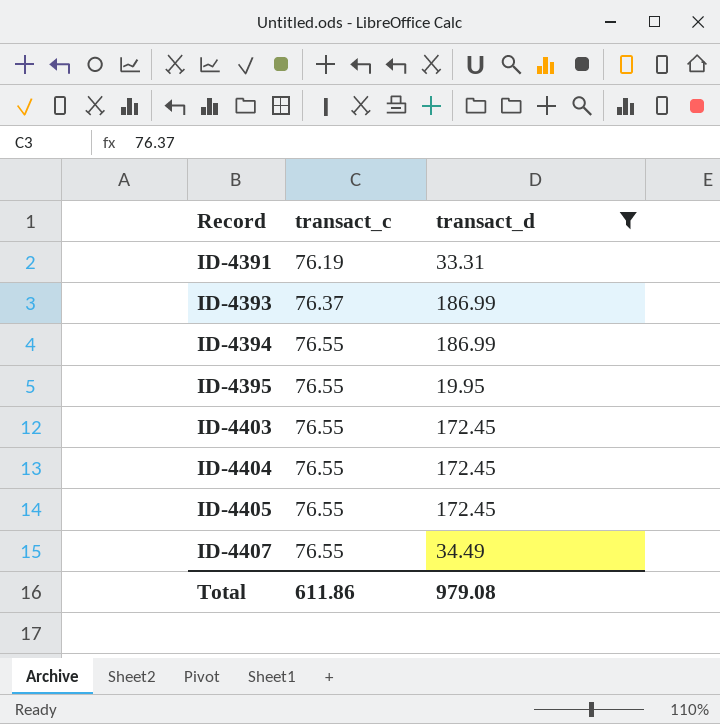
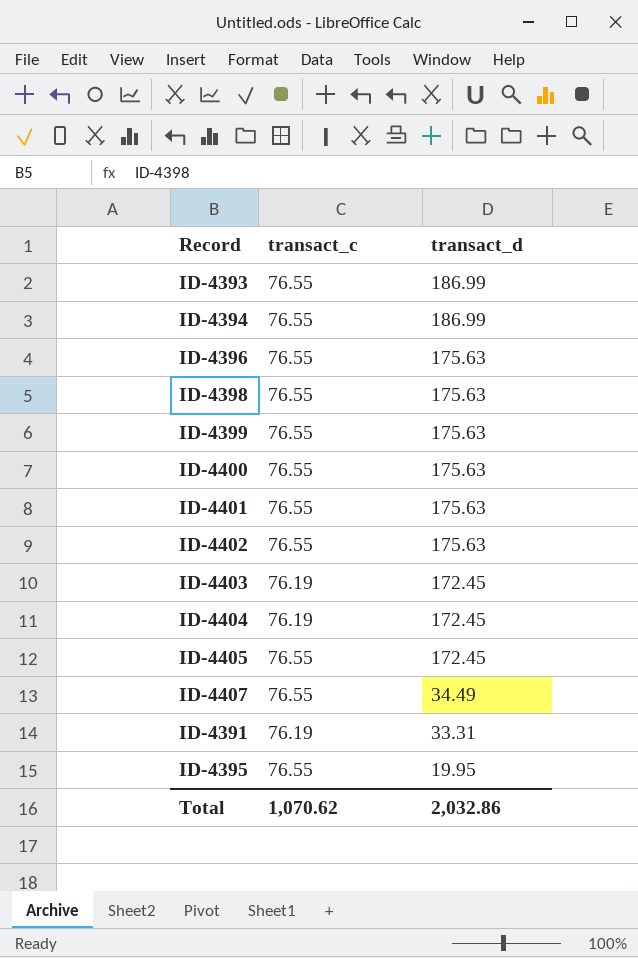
filter: transact_d != 175.63 -> none
row order: Record ascending -> transact_d descending
ID-4393 | transact_c: 76.37 -> 76.55
ID-4403 | transact_c: 76.55 -> 76.19
ID-4404 | transact_c: 76.55 -> 76.19
Total | transact_c: 611.86 -> 1,070.62
Total | transact_d: 979.08 -> 2,032.86

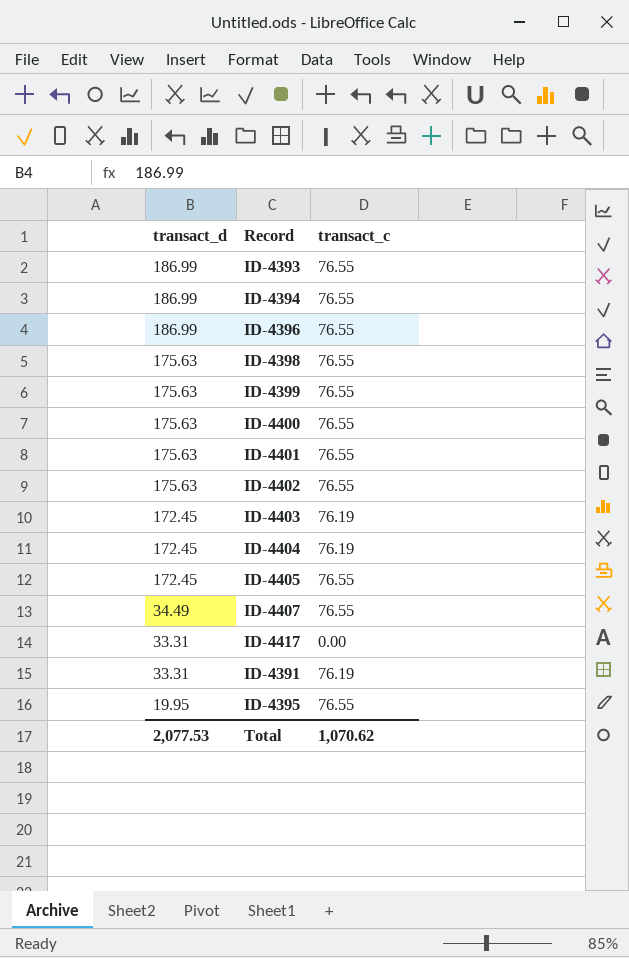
column transact_d | position: 3 -> 1
ID-4396 | transact_d: 175.63 -> 186.99
row ID-4417: none -> 33.31 | 0.00
Total | transact_d: 2,032.86 -> 2,077.53

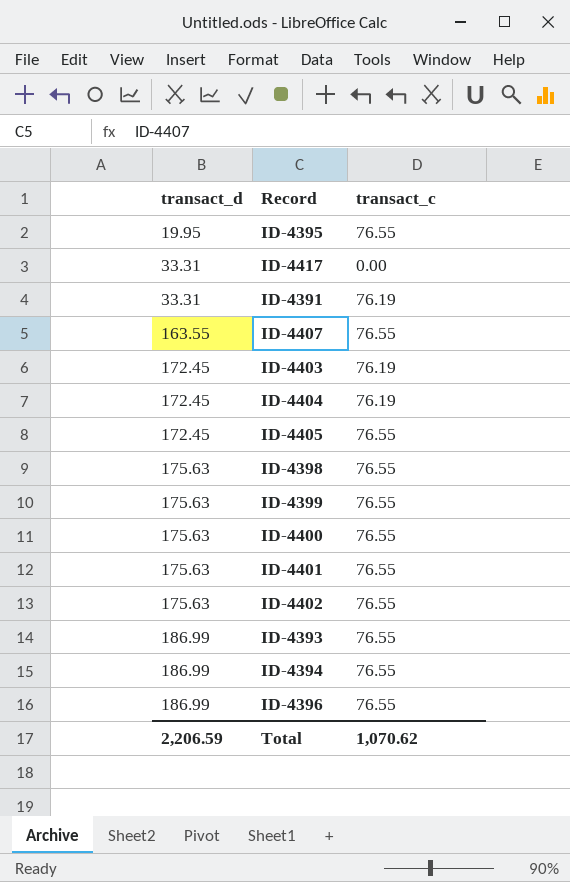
row order: transact_d descending -> transact_d ascending
ID-4407 | transact_d: 34.49 -> 163.55
Total | transact_d: 2,077.53 -> 2,206.59

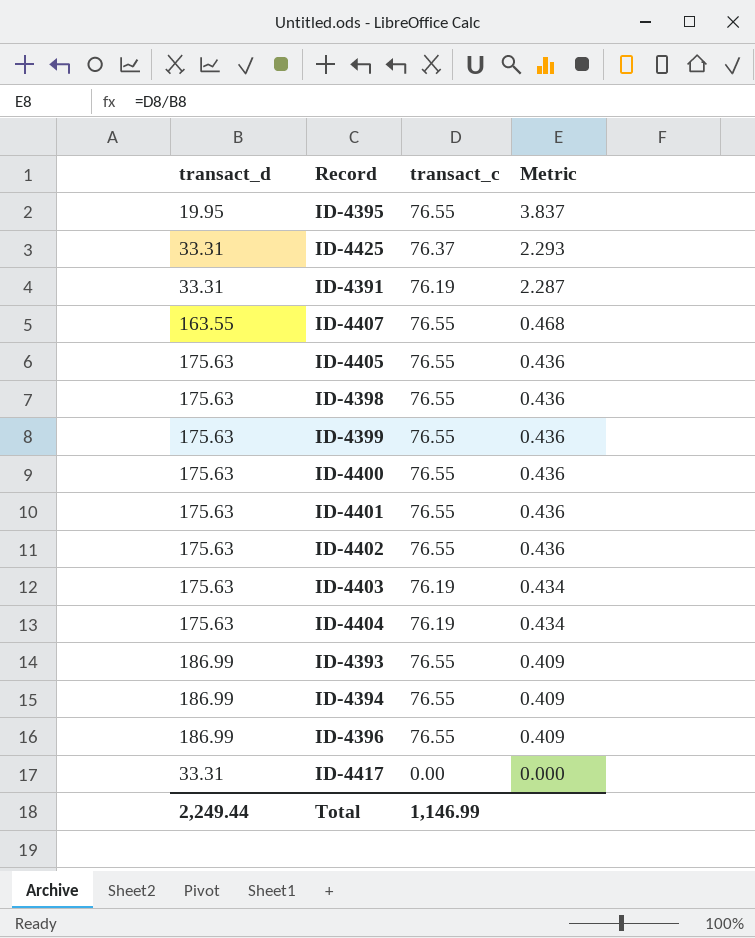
row order: transact_d ascending -> Metric descending
column Metric | formula: none -> [transact_c] / [transact_d]
row ID-4425: none -> 33.31 | 76.37 | 2.293
ID-4405 | transact_d: 172.45 -> 175.63
ID-4403 | transact_d: 172.45 -> 175.63
ID-4404 | transact_d: 172.45 -> 175.63
Total | transact_d: 2,206.59 -> 2,249.44
Total | transact_c: 1,070.62 -> 1,146.99

